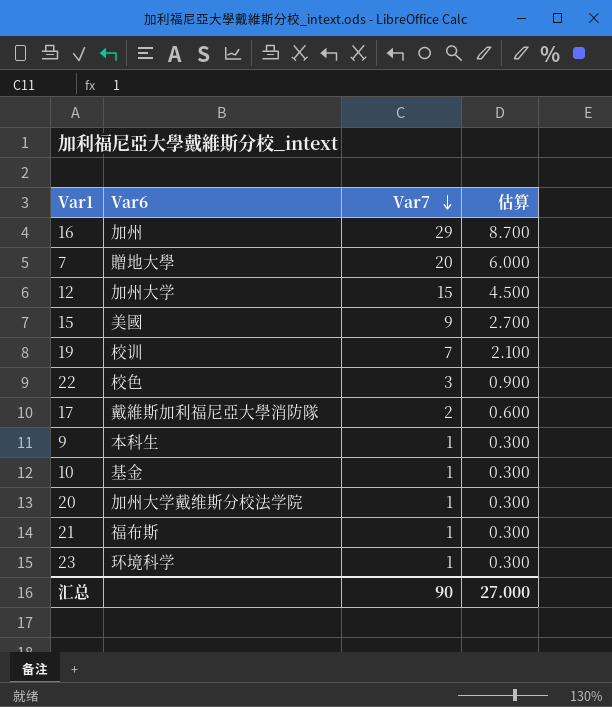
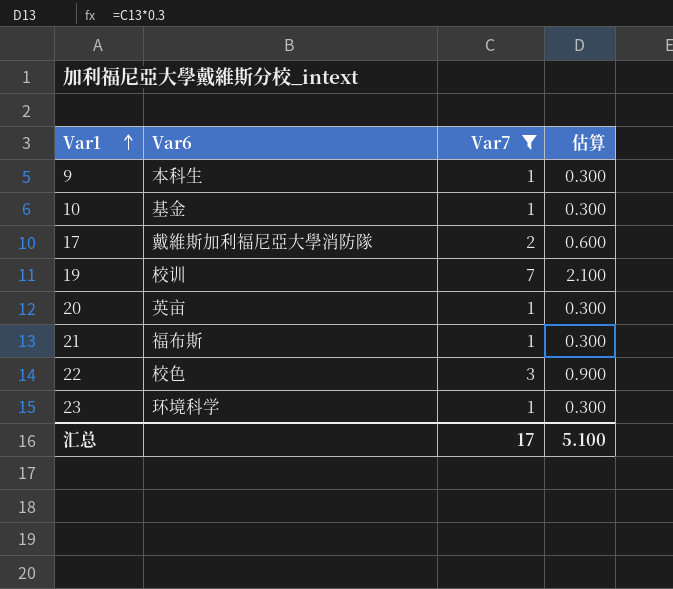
filter: none -> Var7 <= 7
row order: Var7 descending -> Var1 ascending
20 | Var6: 加州大学戴维斯分校法学院 -> 英亩
汇总 | Var7: 90 -> 17
汇总 | 估算: 27.000 -> 5.100

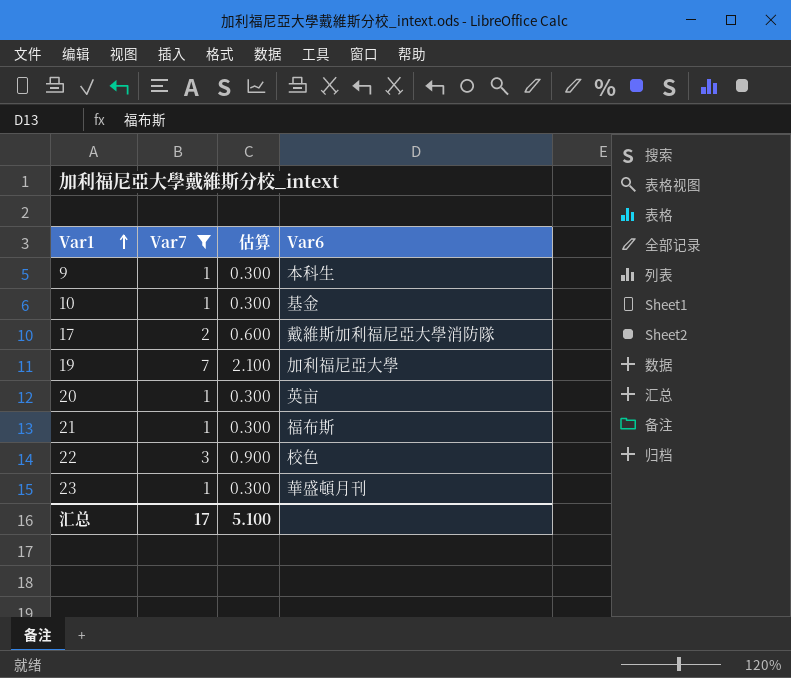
column Var6 | position: 2 -> 4
19 | Var6: 校训 -> 加利福尼亞大學
23 | Var6: 环境科学 -> 華盛頓月刊

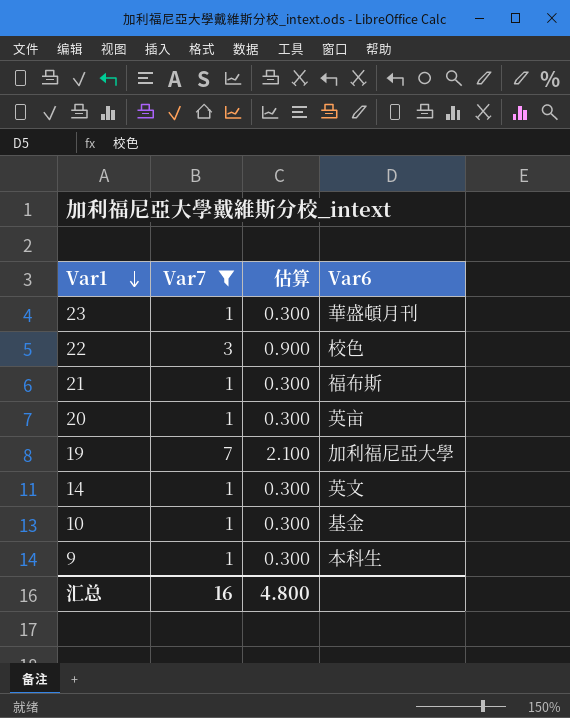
row order: Var1 ascending -> Var1 descending
row 17: 2 | 0.600 | 戴維斯加利福尼亞大學消防隊 -> none
row 14: none -> 1 | 0.300 | 英文
汇总 | Var7: 17 -> 16
汇总 | 估算: 5.100 -> 4.800

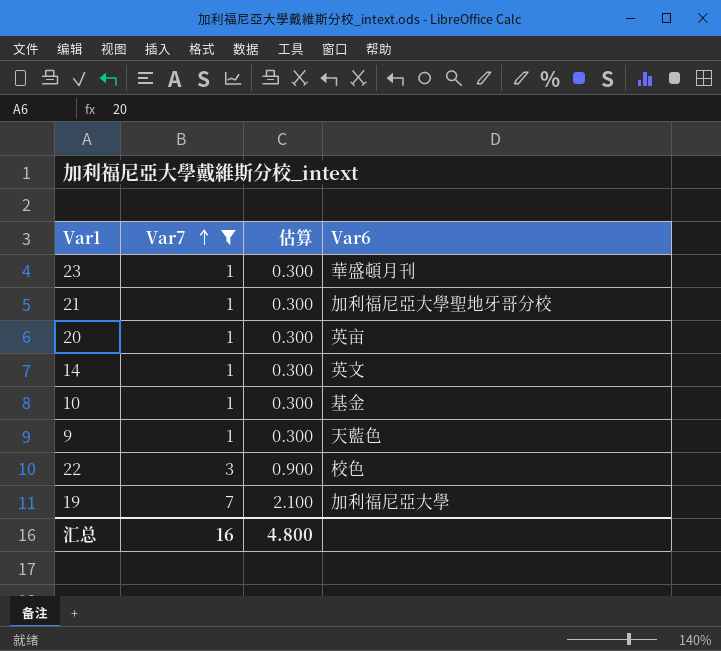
row order: Var1 descending -> Var7 ascending
21 | Var6: 福布斯 -> 加利福尼亞大學聖地牙哥分校
9 | Var6: 本科生 -> 天藍色

